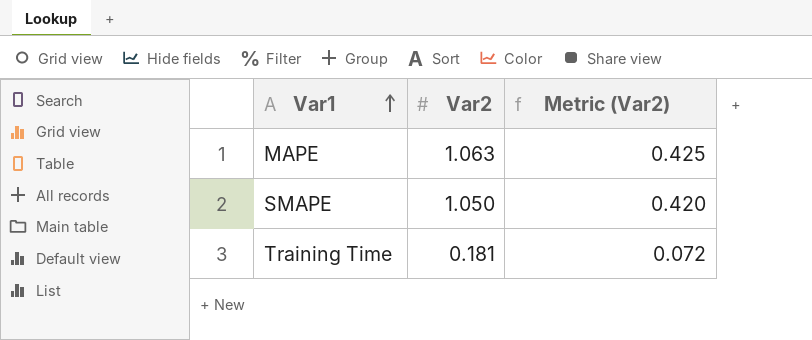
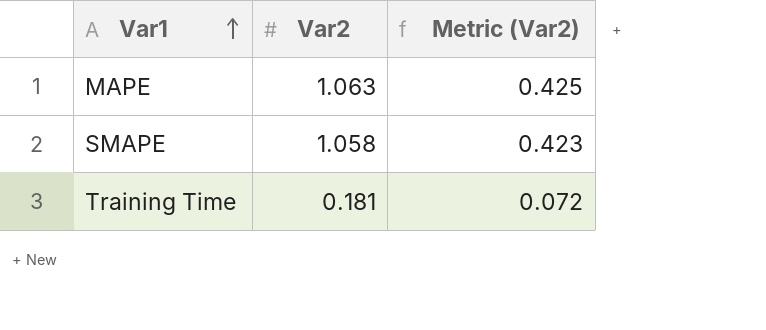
SMAPE | Var2: 1.050 -> 1.058
SMAPE | Metric (Var2): 0.420 -> 0.423

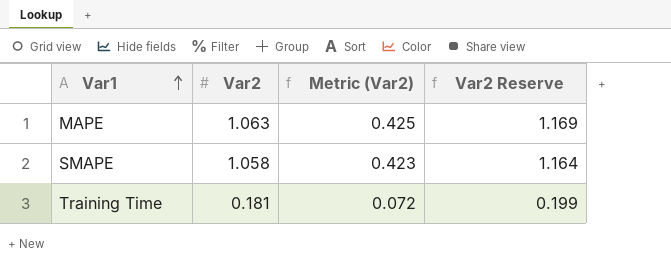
column Var2 Reserve | formula: none -> [Var2] * 1.1

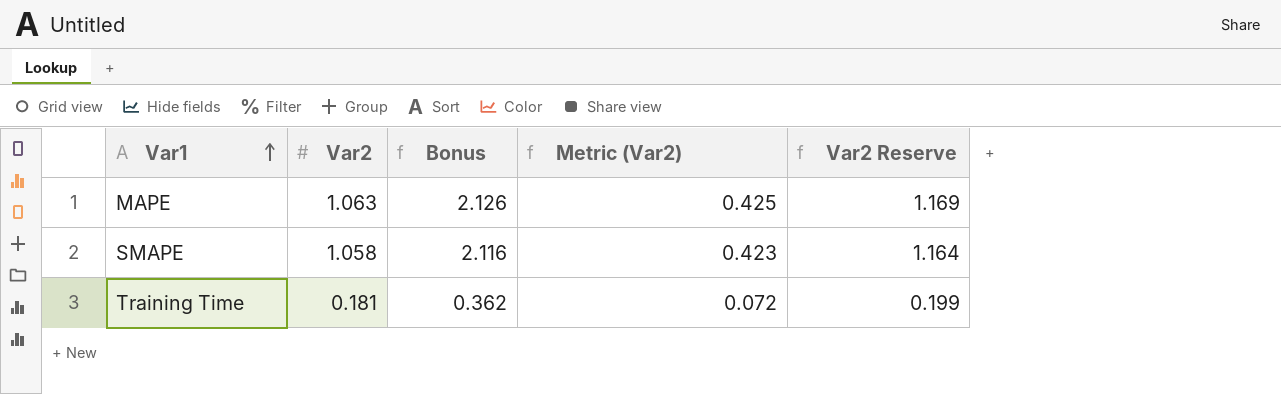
column Bonus | formula: none -> [Var2] * 2

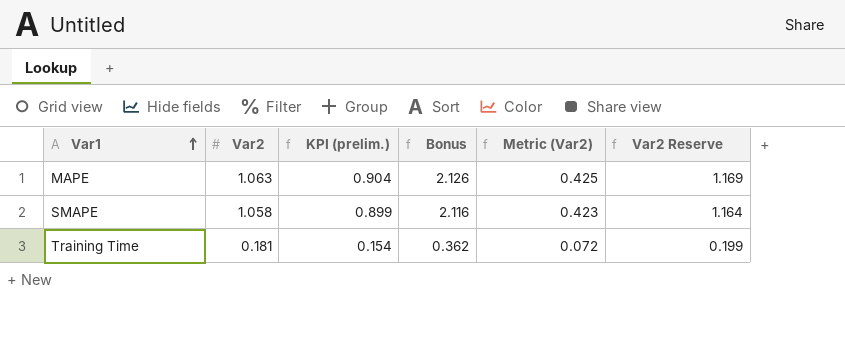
column KPI (prelim.) | formula: none -> [Var2] * 0.85

